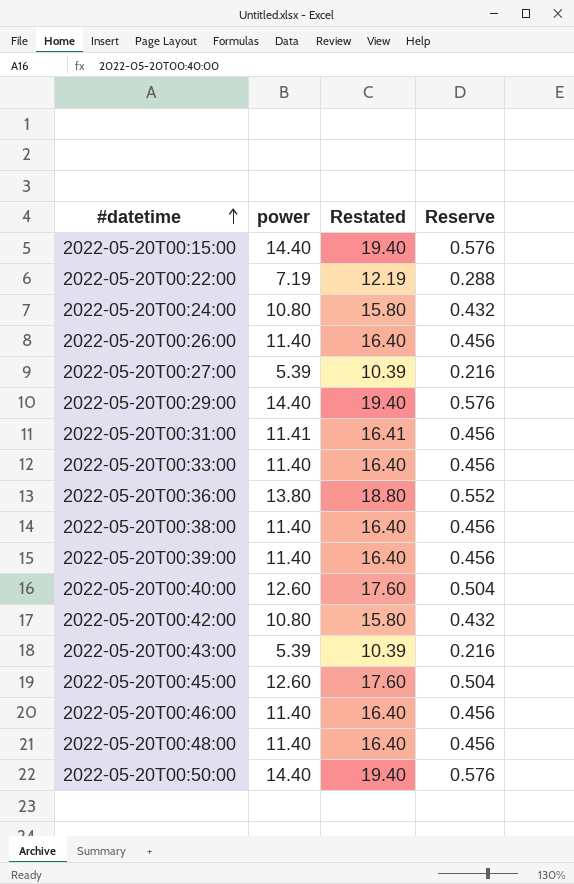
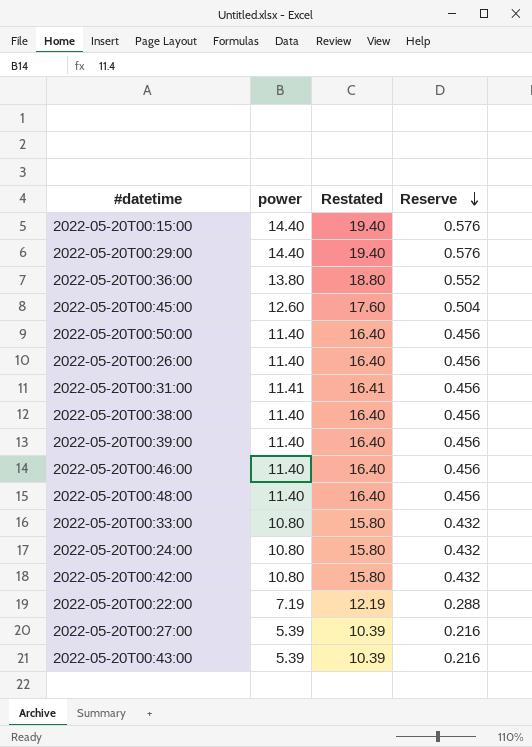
row order: #datetime ascending -> Reserve descending
row 2022-05-20T00:40:00: 12.60 | 17.60 | 0.504 -> none
2022-05-20T00:50:00 | power: 14.40 -> 11.40
2022-05-20T00:50:00 | Restated: 19.40 -> 16.40
2022-05-20T00:50:00 | Reserve: 0.576 -> 0.456
2022-05-20T00:33:00 | power: 11.40 -> 10.80
2022-05-20T00:33:00 | Restated: 16.40 -> 15.80
2022-05-20T00:33:00 | Reserve: 0.456 -> 0.432

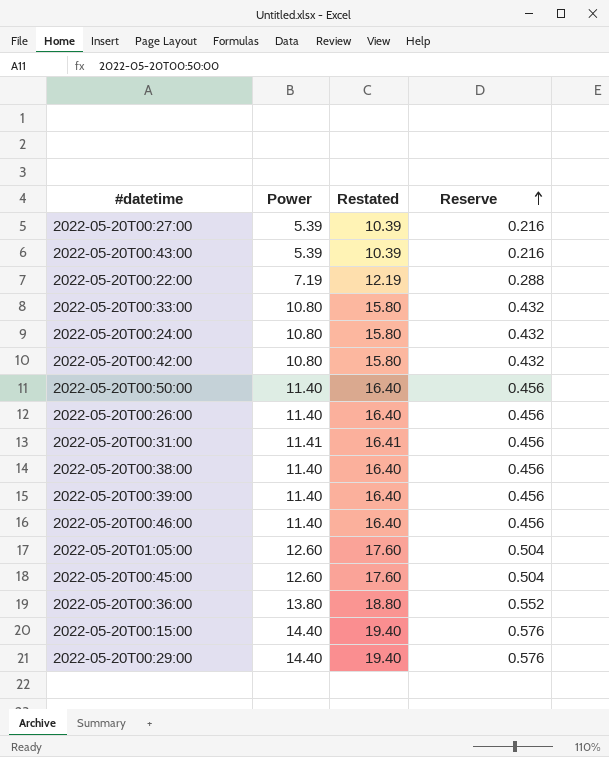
row order: Reserve descending -> Reserve ascending
column name: power -> Power
row 2022-05-20T00:48:00: 11.40 | 16.40 | 0.456 -> none
row 2022-05-20T01:05:00: none -> 12.60 | 17.60 | 0.504

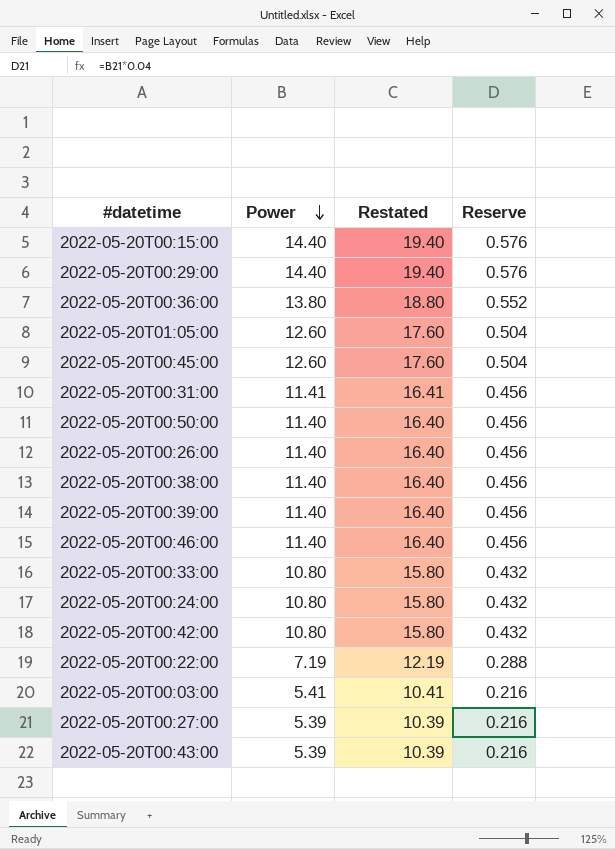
row order: Reserve ascending -> Power descending
row 2022-05-20T00:03:00: none -> 5.41 | 10.41 | 0.216

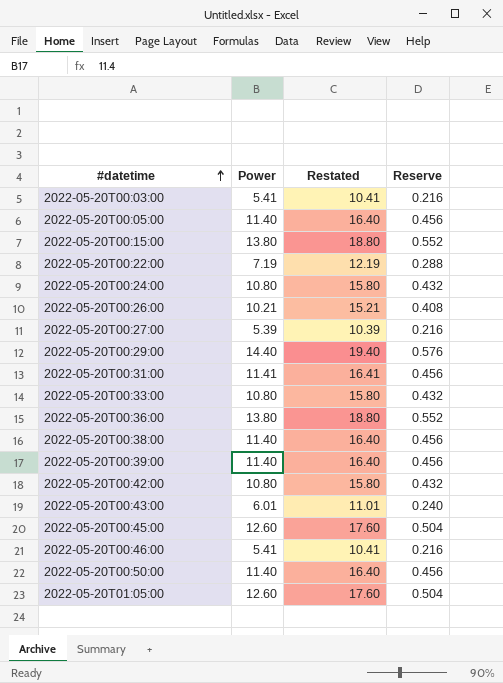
row order: Power descending -> #datetime ascending
row 2022-05-20T00:05:00: none -> 11.40 | 16.40 | 0.456
2022-05-20T00:15:00 | Power: 14.40 -> 13.80
2022-05-20T00:15:00 | Restated: 19.40 -> 18.80
2022-05-20T00:15:00 | Reserve: 0.576 -> 0.552
2022-05-20T00:26:00 | Power: 11.40 -> 10.21
2022-05-20T00:26:00 | Restated: 16.40 -> 15.21
2022-05-20T00:26:00 | Reserve: 0.456 -> 0.408
2022-05-20T00:43:00 | Power: 5.39 -> 6.01
2022-05-20T00:43:00 | Restated: 10.39 -> 11.01
2022-05-20T00:43:00 | Reserve: 0.216 -> 0.240
2022-05-20T00:46:00 | Power: 11.40 -> 5.41
2022-05-20T00:46:00 | Restated: 16.40 -> 10.41
2022-05-20T00:46:00 | Reserve: 0.456 -> 0.216

